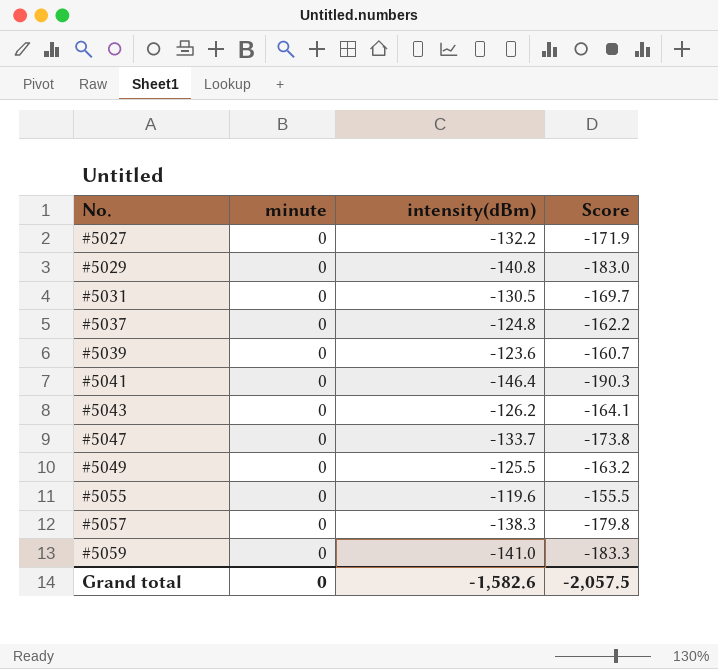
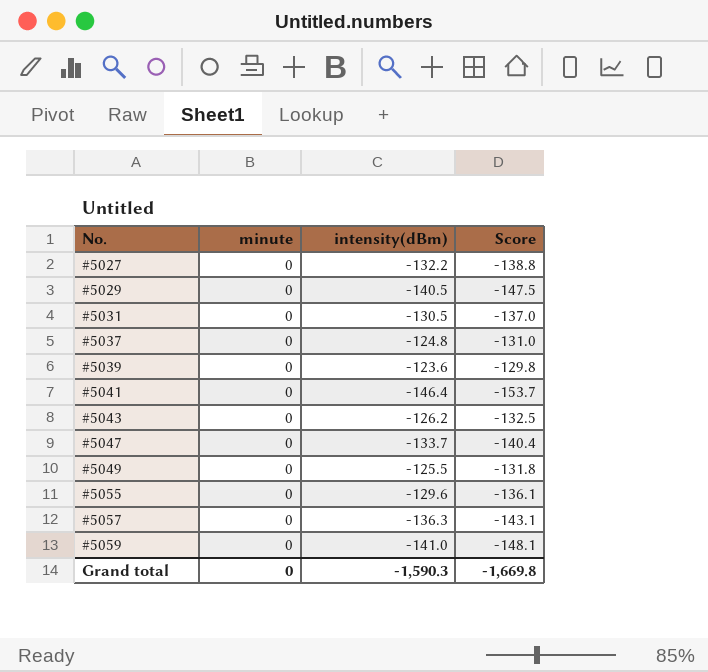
column Score | formula: [intensity(dBm)] * 1.3 -> [intensity(dBm)] * 1.05
#5029 | intensity(dBm): -140.8 -> -140.5
#5055 | intensity(dBm): -119.6 -> -129.6
#5057 | intensity(dBm): -138.3 -> -136.3
Grand total | intensity(dBm): -1,582.6 -> -1,590.3
Grand total | Score: -2,057.5 -> -1,669.8

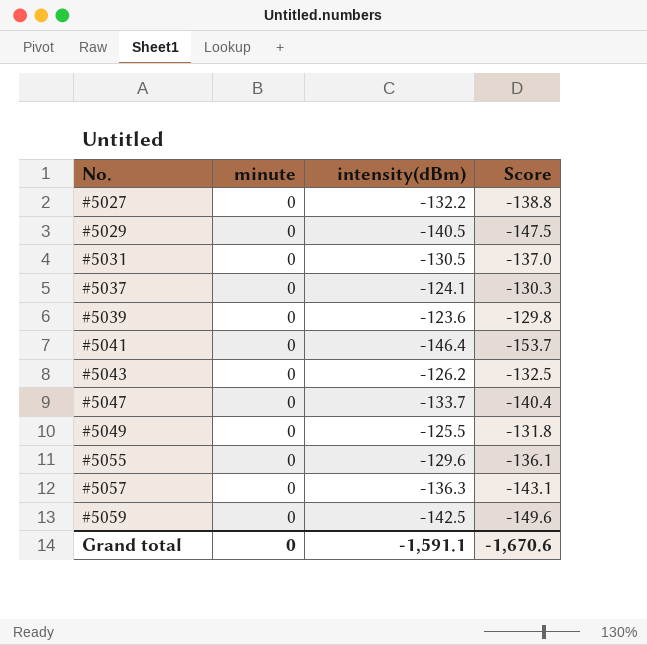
#5037 | intensity(dBm): -124.8 -> -124.1
#5037 | Score: -131.0 -> -130.3
#5059 | intensity(dBm): -141.0 -> -142.5
#5059 | Score: -148.1 -> -149.6
Grand total | intensity(dBm): -1,590.3 -> -1,591.1
Grand total | Score: -1,669.8 -> -1,670.6

